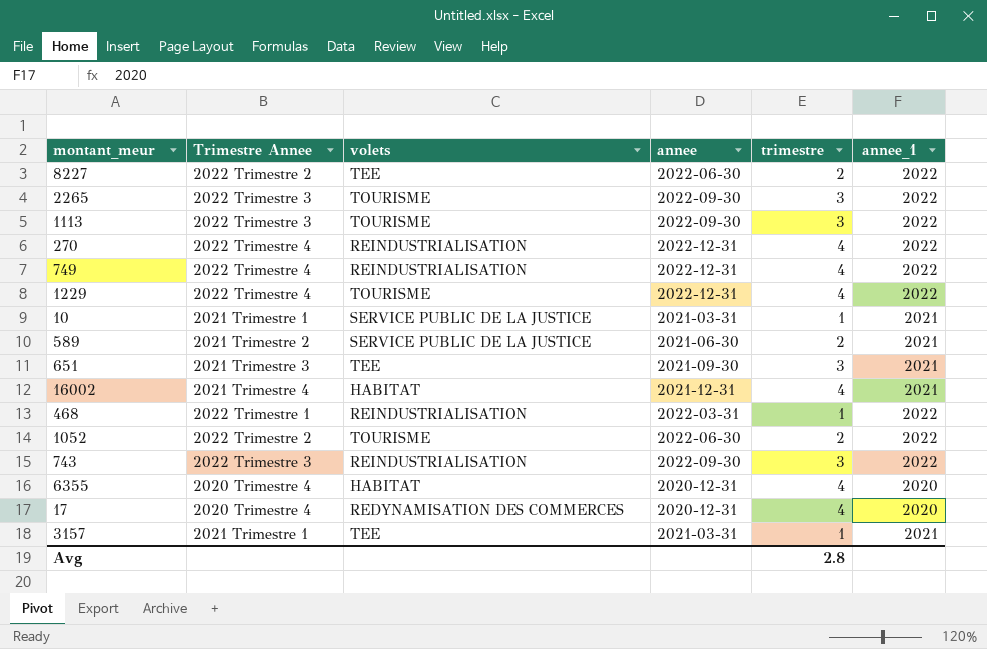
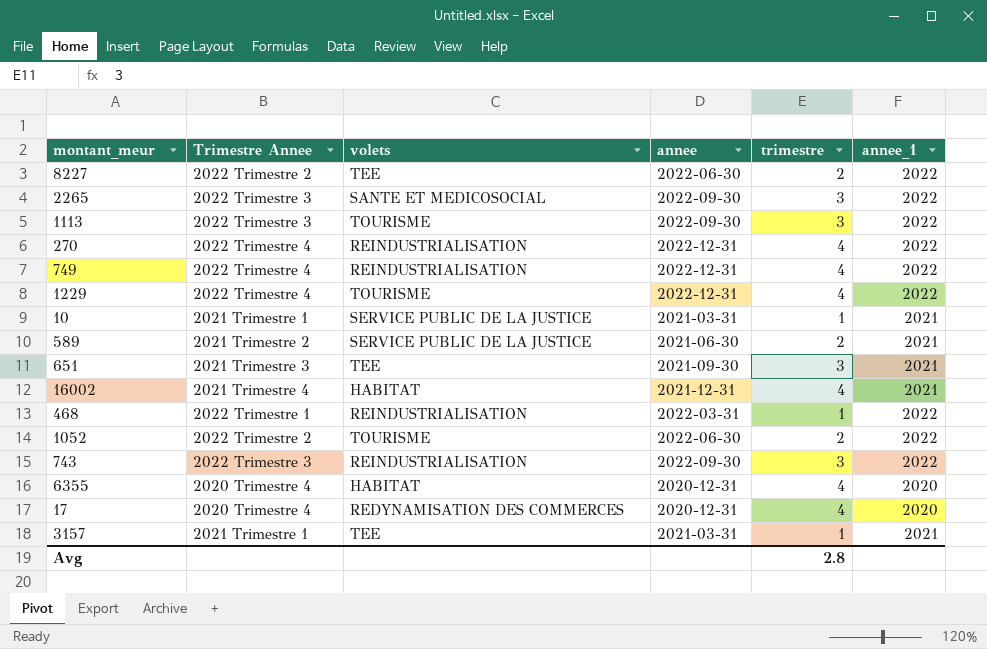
2265 | volets: TOURISME -> SANTE ET MEDICOSOCIAL

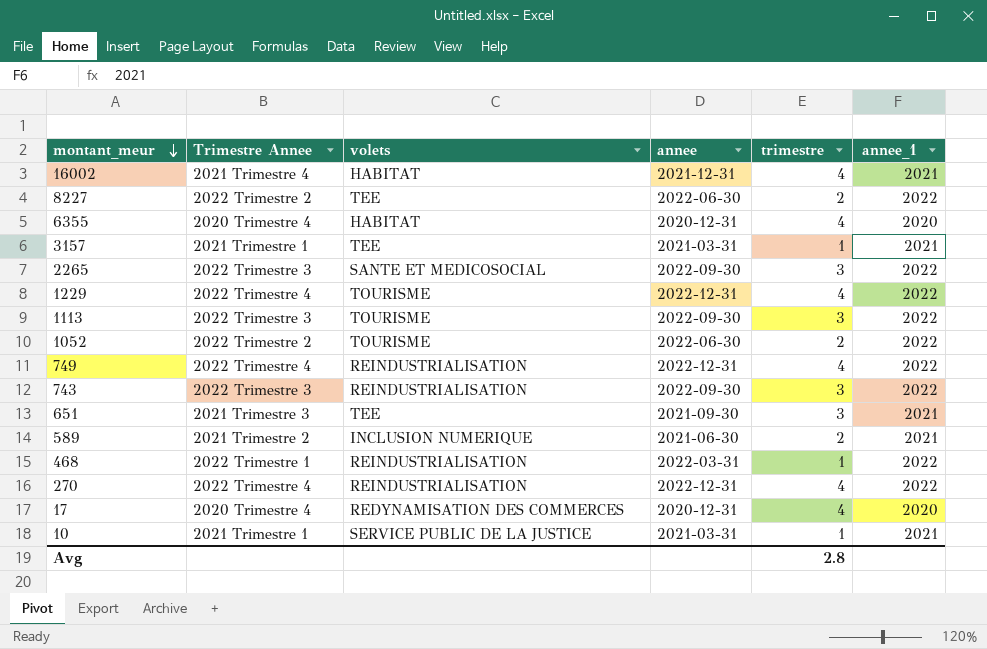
row order: none -> montant_meur descending
589 | volets: SERVICE PUBLIC DE LA JUSTICE -> INCLUSION NUMERIQUE

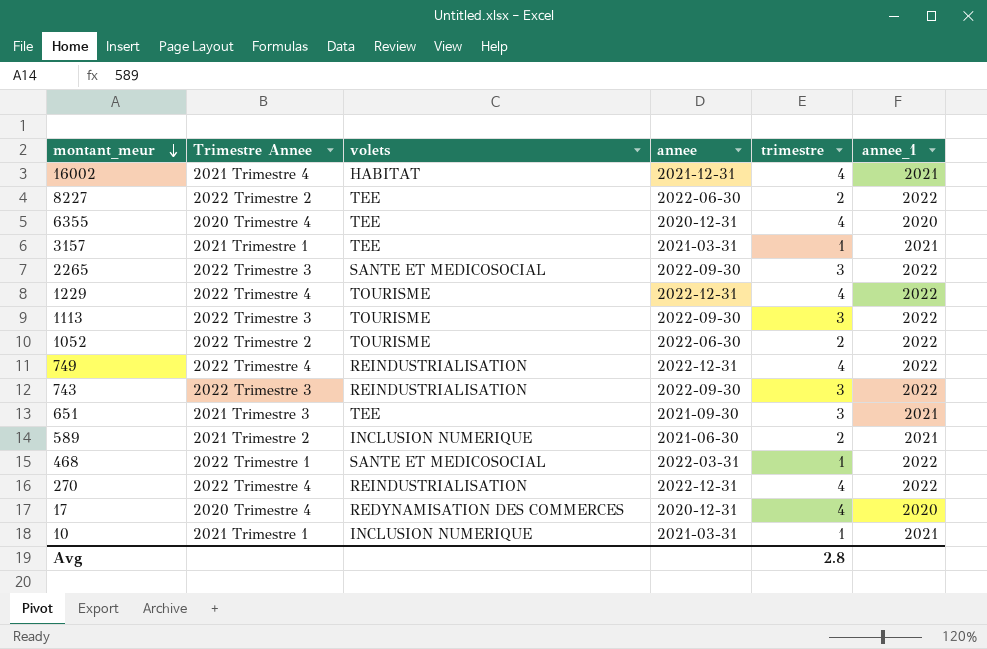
6355 | volets: HABITAT -> TEE
468 | volets: REINDUSTRIALISATION -> SANTE ET MEDICOSOCIAL
10 | volets: SERVICE PUBLIC DE LA JUSTICE -> INCLUSION NUMERIQUE

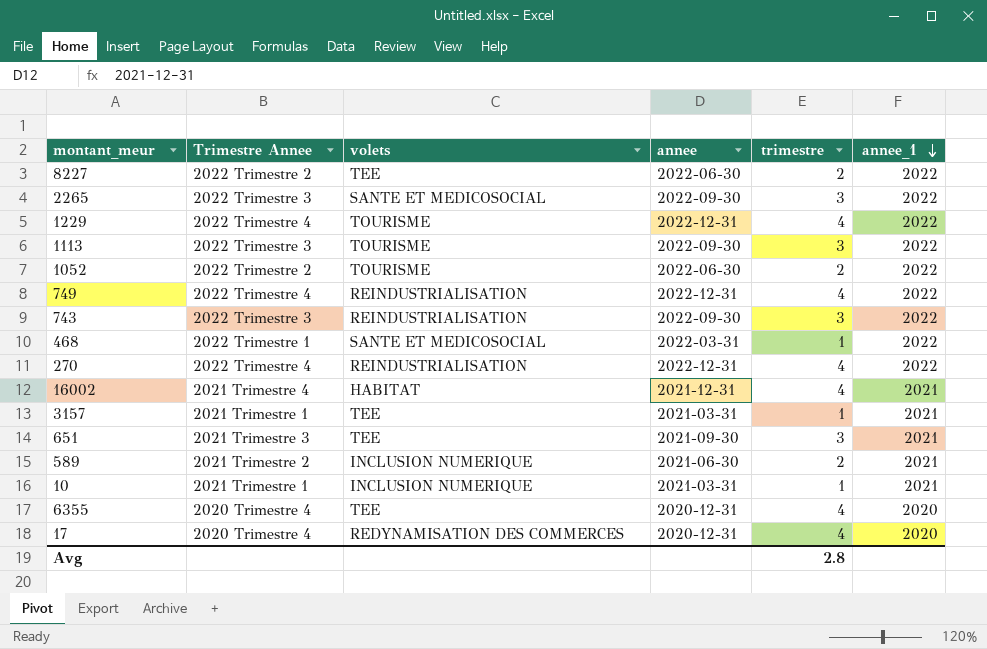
row order: montant_meur descending -> annee_1 descending

